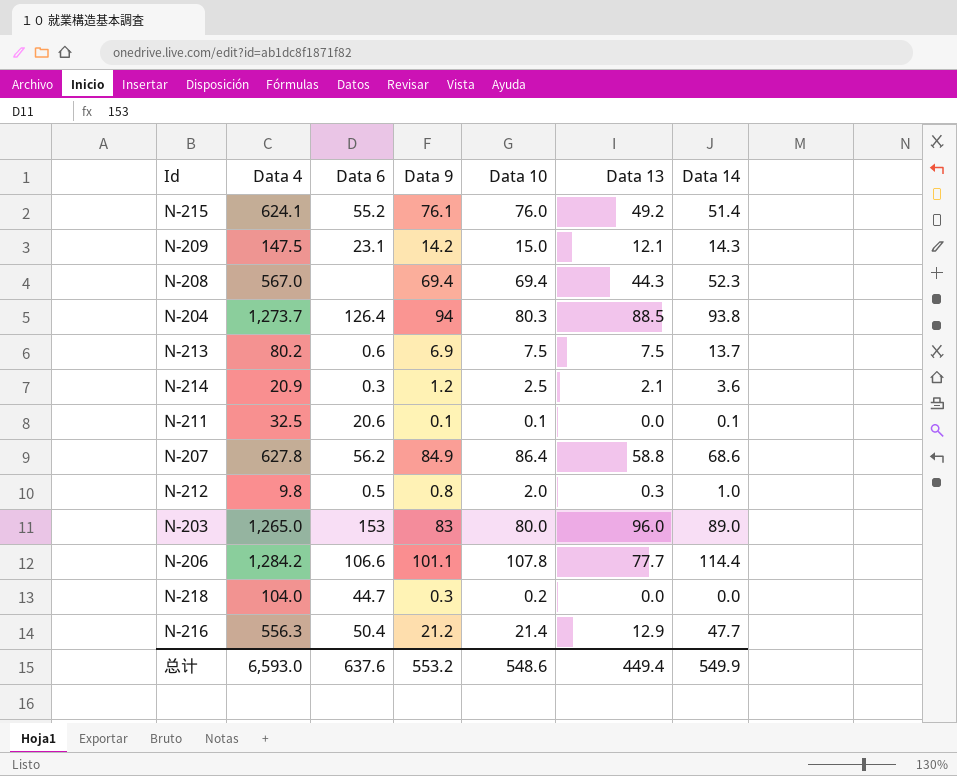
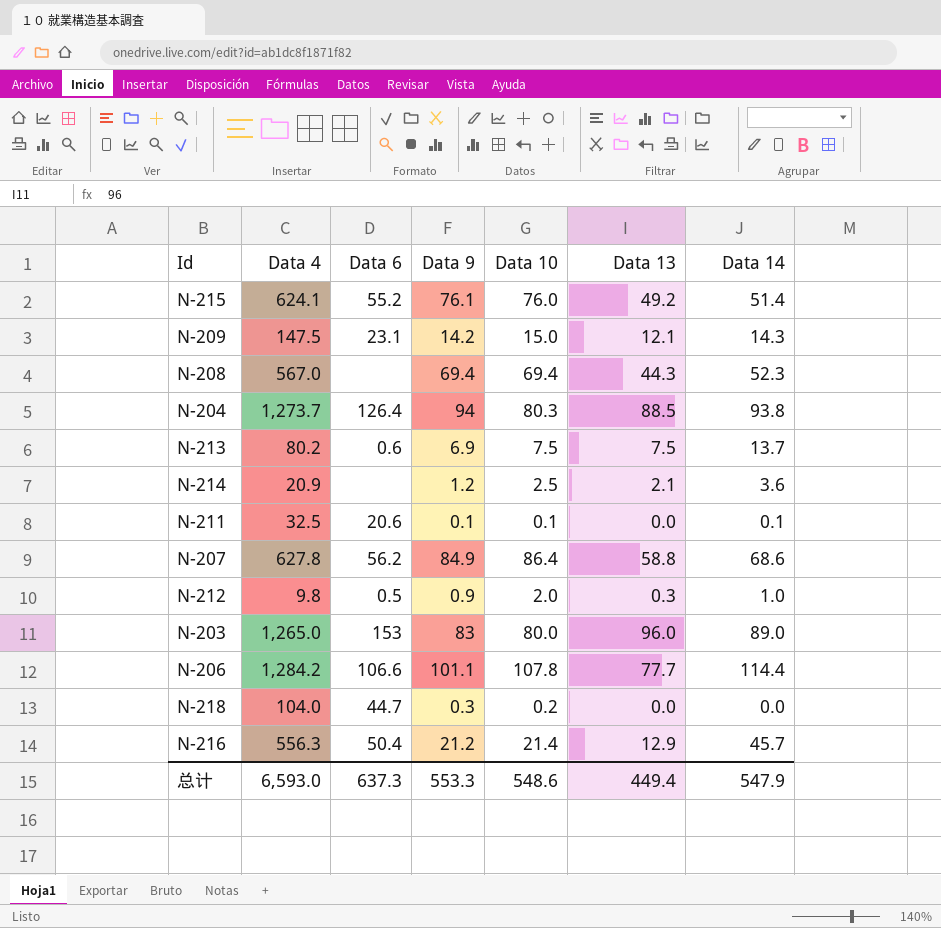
N-214 | Data 6: 0.3 -> none
N-212 | Data 9: 0.8 -> 0.9
N-216 | Data 14: 47.7 -> 45.7
总计 | Data 6: 637.6 -> 637.3
总计 | Data 9: 553.2 -> 553.3
总计 | Data 14: 549.9 -> 547.9

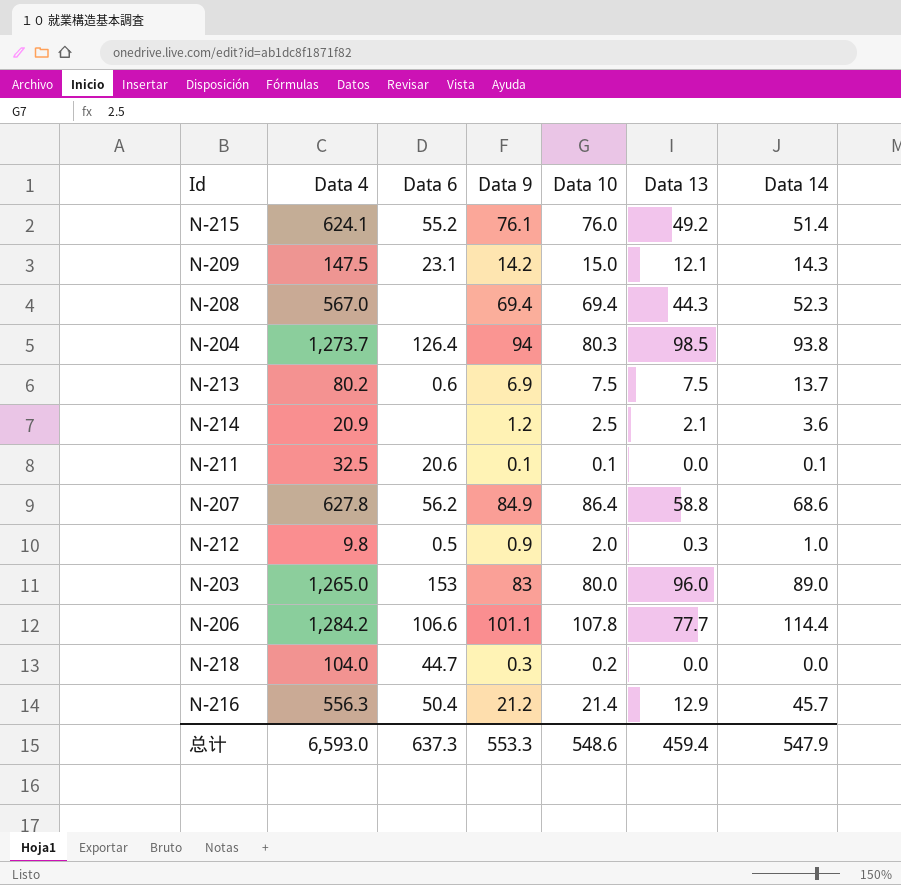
N-204 | Data 13: 88.5 -> 98.5
总计 | Data 13: 449.4 -> 459.4

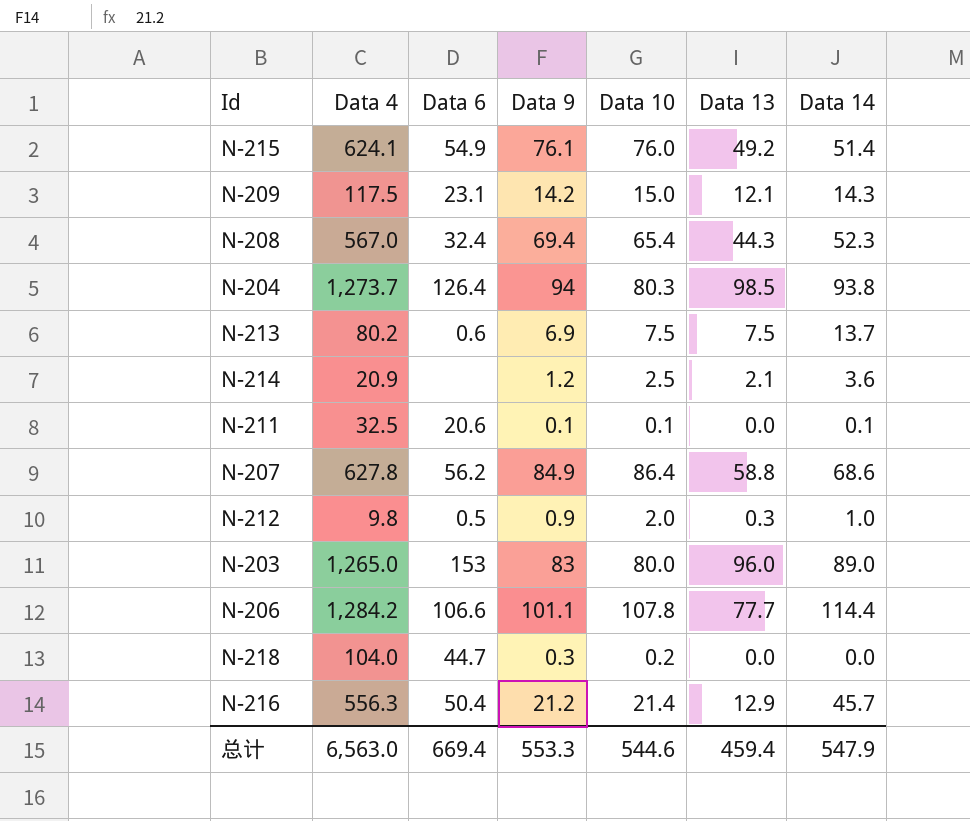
N-215 | Data 6: 55.2 -> 54.9
N-209 | Data 4: 147.5 -> 117.5
N-208 | Data 6: none -> 32.4
N-208 | Data 10: 69.4 -> 65.4
总计 | Data 4: 6,593.0 -> 6,563.0
总计 | Data 6: 637.3 -> 669.4
总计 | Data 10: 548.6 -> 544.6

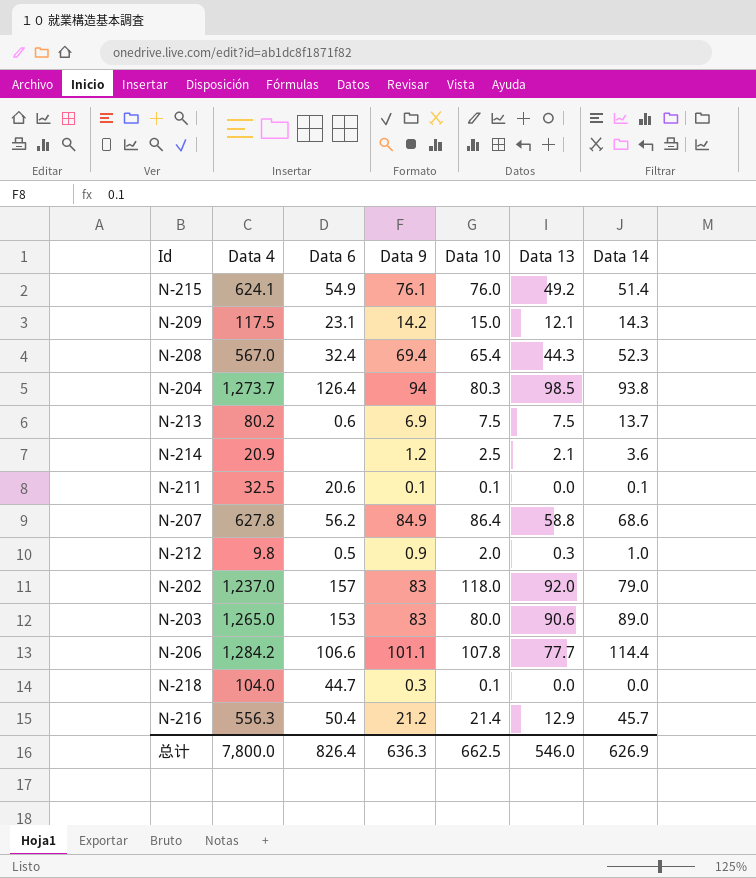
row N-202: none -> 1,237.0 | 157 | 83 | 118.0 | 92.0 | 79.0
N-203 | Data 13: 96.0 -> 90.6
N-218 | Data 10: 0.2 -> 0.1
总计 | Data 4: 6,563.0 -> 7,800.0
总计 | Data 6: 669.4 -> 826.4
总计 | Data 9: 553.3 -> 636.3
总计 | Data 10: 544.6 -> 662.5
总计 | Data 13: 459.4 -> 546.0
总计 | Data 14: 547.9 -> 626.9

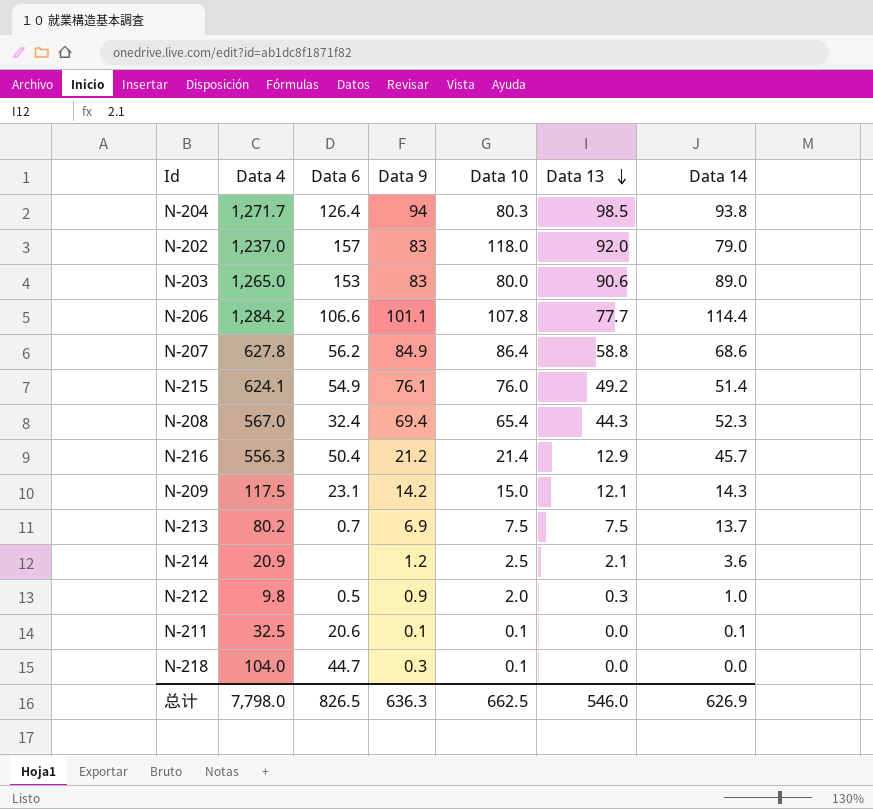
row order: none -> Data 13 descending
N-204 | Data 4: 1,273.7 -> 1,271.7
N-213 | Data 6: 0.6 -> 0.7
总计 | Data 4: 7,800.0 -> 7,798.0
总计 | Data 6: 826.4 -> 826.5

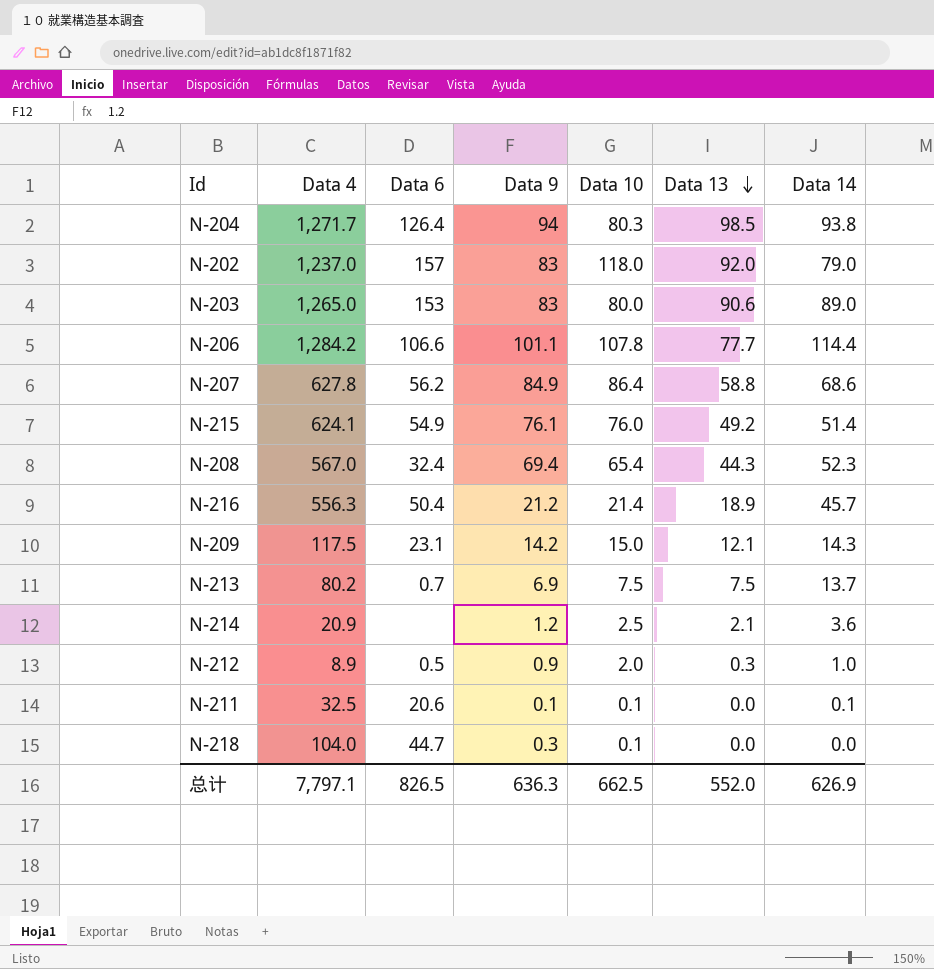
N-216 | Data 13: 12.9 -> 18.9
N-212 | Data 4: 9.8 -> 8.9
总计 | Data 4: 7,798.0 -> 7,797.1
总计 | Data 13: 546.0 -> 552.0

